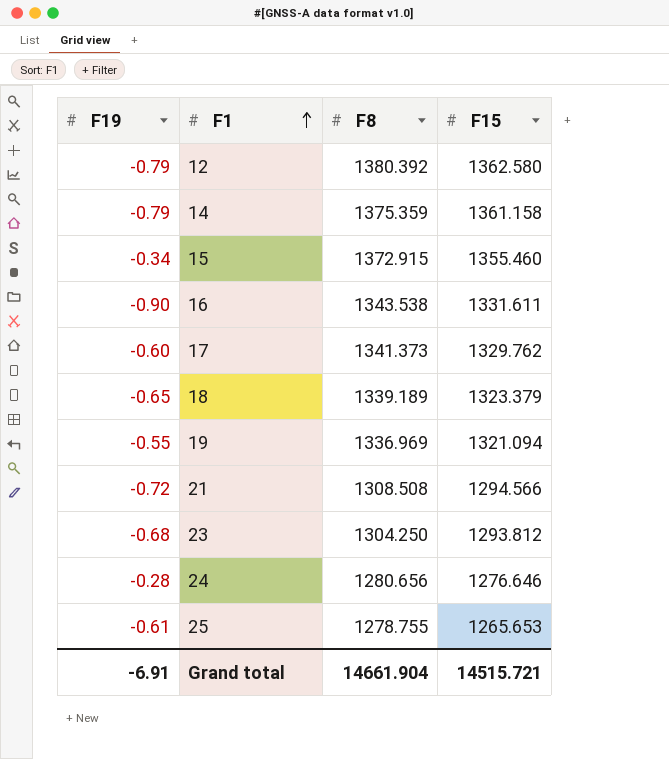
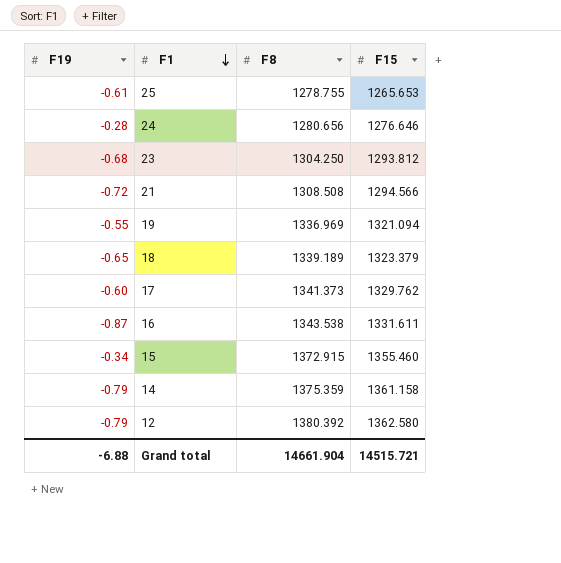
row order: F1 ascending -> F1 descending
16 | F19: -0.90 -> -0.87
Grand total | F19: -6.91 -> -6.88

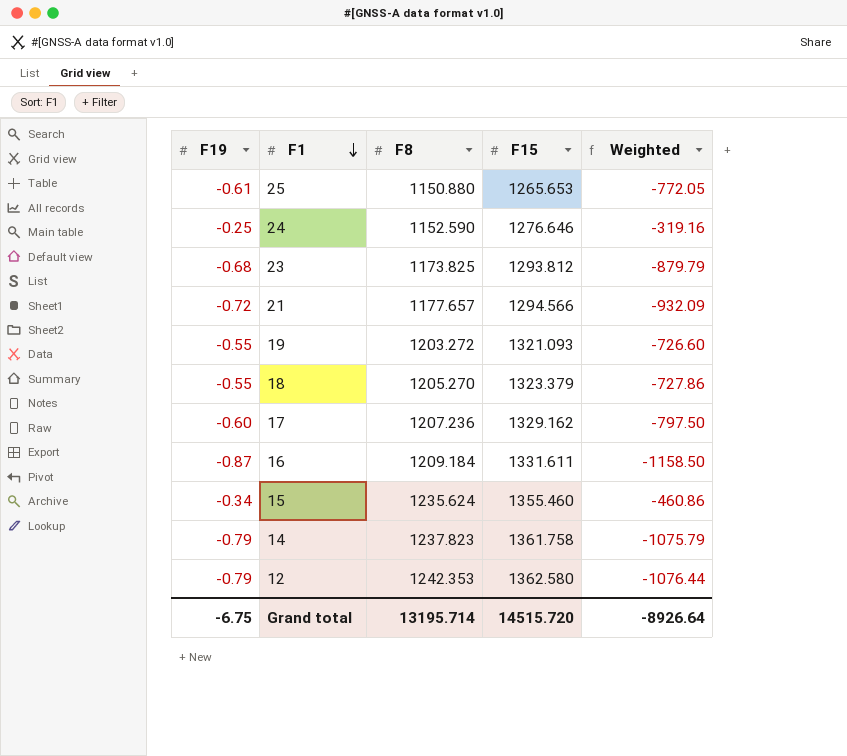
column Weighted | formula: none -> [F19] * [F15]
25 | F8: 1278.755 -> 1150.880
24 | F19: -0.28 -> -0.25
24 | F8: 1280.656 -> 1152.590
23 | F8: 1304.250 -> 1173.825
21 | F8: 1308.508 -> 1177.657
19 | F8: 1336.969 -> 1203.272
19 | F15: 1321.094 -> 1321.093
18 | F19: -0.65 -> -0.55
18 | F8: 1339.189 -> 1205.270
17 | F8: 1341.373 -> 1207.236
17 | F15: 1329.762 -> 1329.162
16 | F8: 1343.538 -> 1209.184
15 | F8: 1372.915 -> 1235.624
14 | F8: 1375.359 -> 1237.823
14 | F15: 1361.158 -> 1361.758
12 | F8: 1380.392 -> 1242.353
Grand total | F19: -6.88 -> -6.75
Grand total | F8: 14661.904 -> 13195.714
Grand total | F15: 14515.721 -> 14515.720

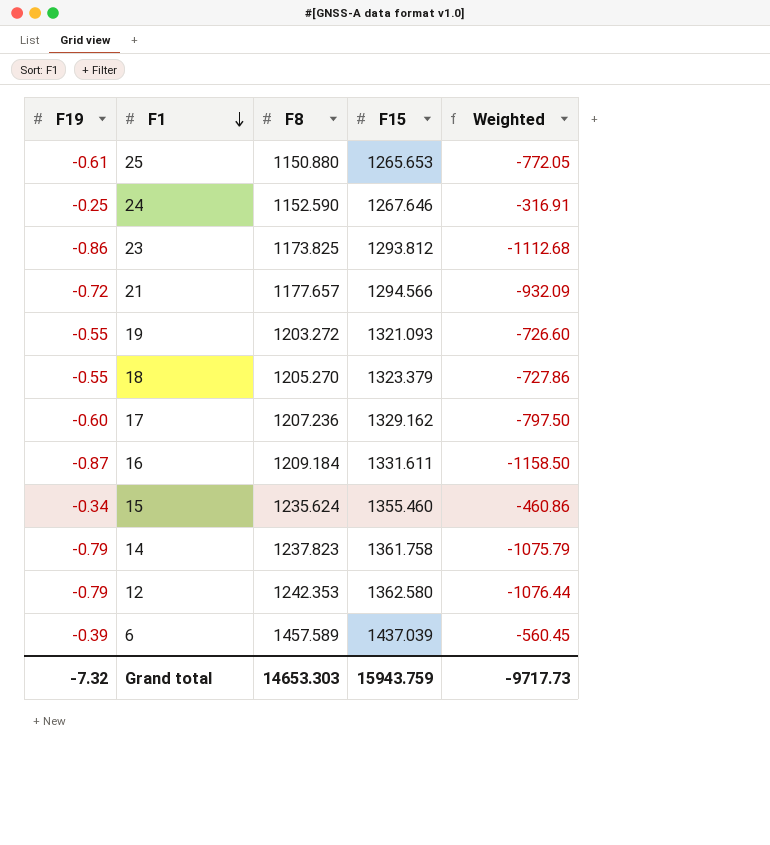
24 | F15: 1276.646 -> 1267.646
24 | Weighted: -319.16 -> -316.91
23 | F19: -0.68 -> -0.86
23 | Weighted: -879.79 -> -1112.68
row 6: none -> -0.39 | 1457.589 | 1437.039 | -560.45
Grand total | F19: -6.75 -> -7.32
Grand total | F8: 13195.714 -> 14653.303
Grand total | F15: 14515.720 -> 15943.759
Grand total | Weighted: -8926.64 -> -9717.73

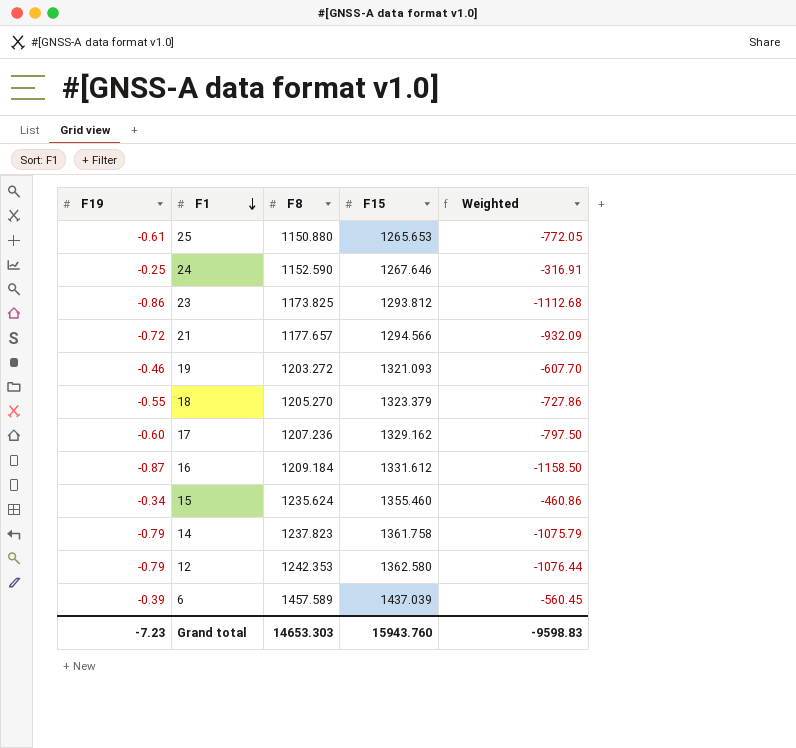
19 | F19: -0.55 -> -0.46
19 | Weighted: -726.60 -> -607.70
16 | F15: 1331.611 -> 1331.612
Grand total | F19: -7.32 -> -7.23
Grand total | F15: 15943.759 -> 15943.760
Grand total | Weighted: -9717.73 -> -9598.83

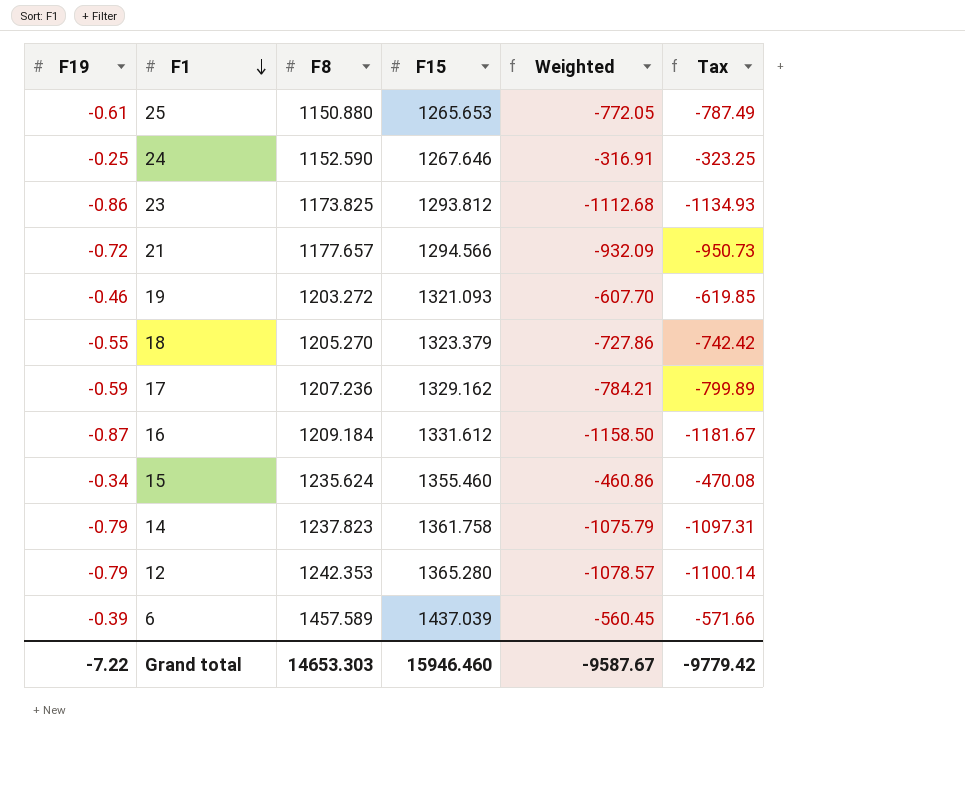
column Tax | formula: none -> [Weighted] * 1.02
17 | F19: -0.60 -> -0.59
17 | Weighted: -797.50 -> -784.21
12 | F15: 1362.580 -> 1365.280
12 | Weighted: -1076.44 -> -1078.57
Grand total | F19: -7.23 -> -7.22
Grand total | F15: 15943.760 -> 15946.460
Grand total | Weighted: -9598.83 -> -9587.67

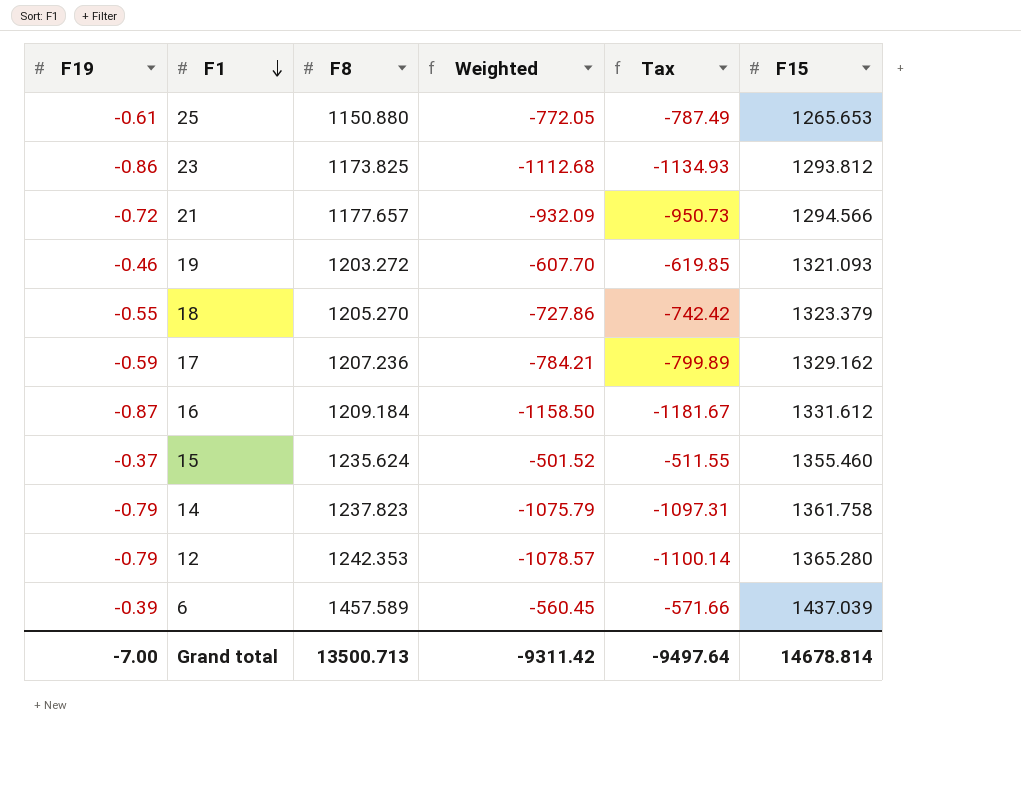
column F15 | position: 4 -> 6
row 24: -0.25 | 1152.590 | 1267.646 | -316.91 | -323.25 -> none
15 | F19: -0.34 -> -0.37
15 | Weighted: -460.86 -> -501.52
15 | Tax: -470.08 -> -511.55
Grand total | F19: -7.22 -> -7.00
Grand total | F8: 14653.303 -> 13500.713
Grand total | Weighted: -9587.67 -> -9311.42
Grand total | Tax: -9779.42 -> -9497.64
Grand total | F15: 15946.460 -> 14678.814

